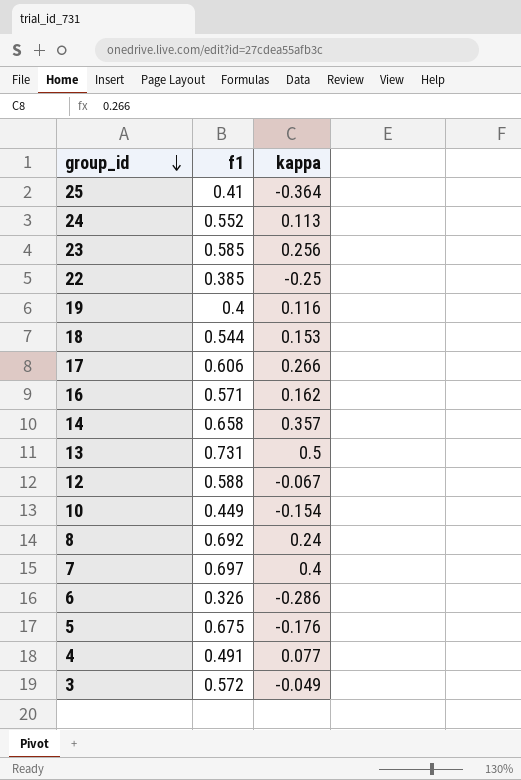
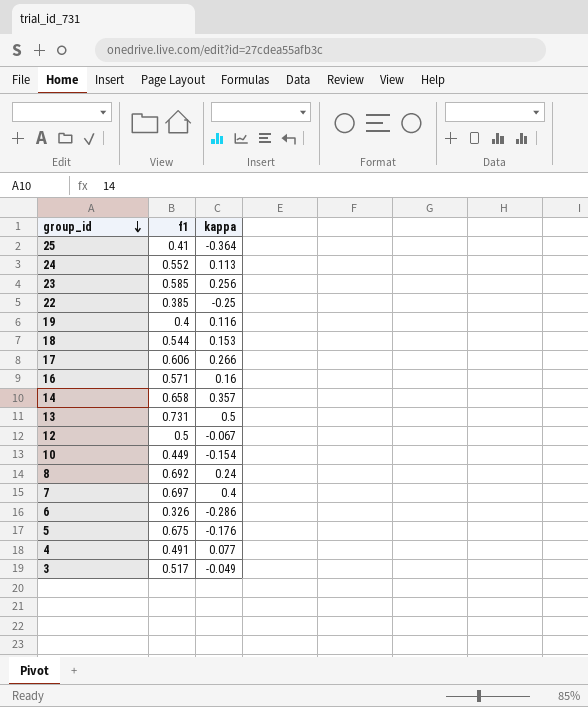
16 | kappa: 0.162 -> 0.16
12 | f1: 0.588 -> 0.5
3 | f1: 0.572 -> 0.517

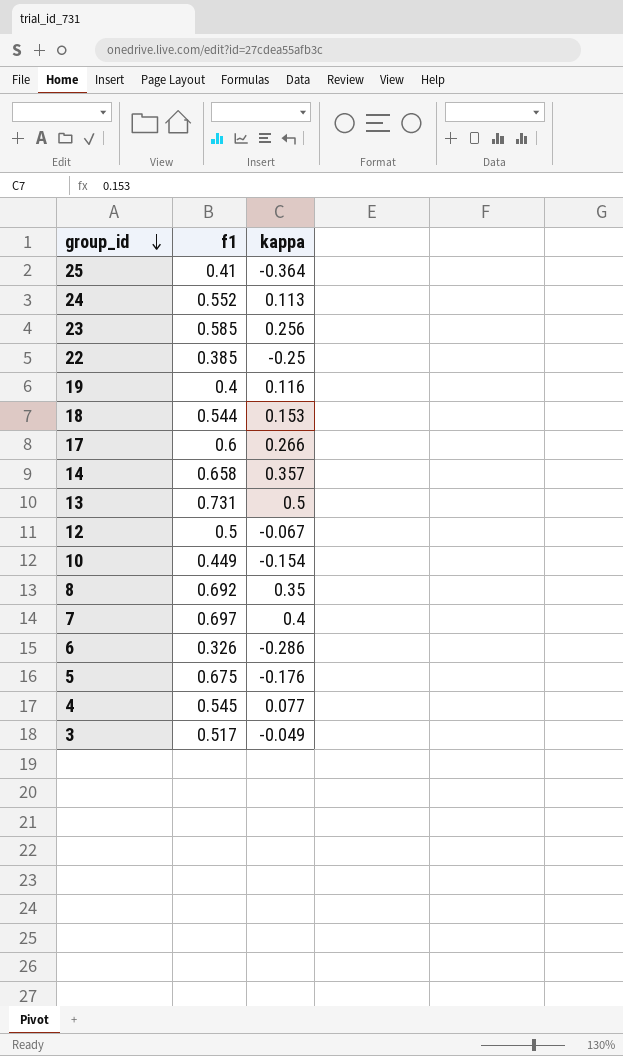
row 16: 0.571 | 0.16 -> none
17 | f1: 0.606 -> 0.6
8 | kappa: 0.24 -> 0.35
4 | f1: 0.491 -> 0.545

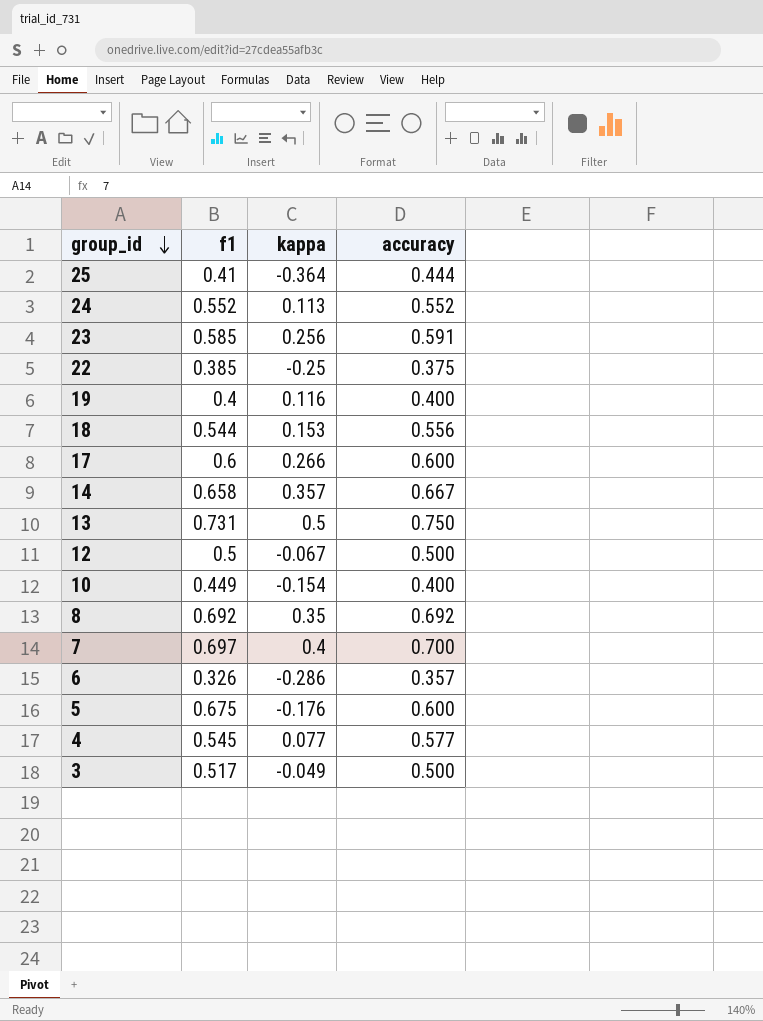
column accuracy | position: none -> 4

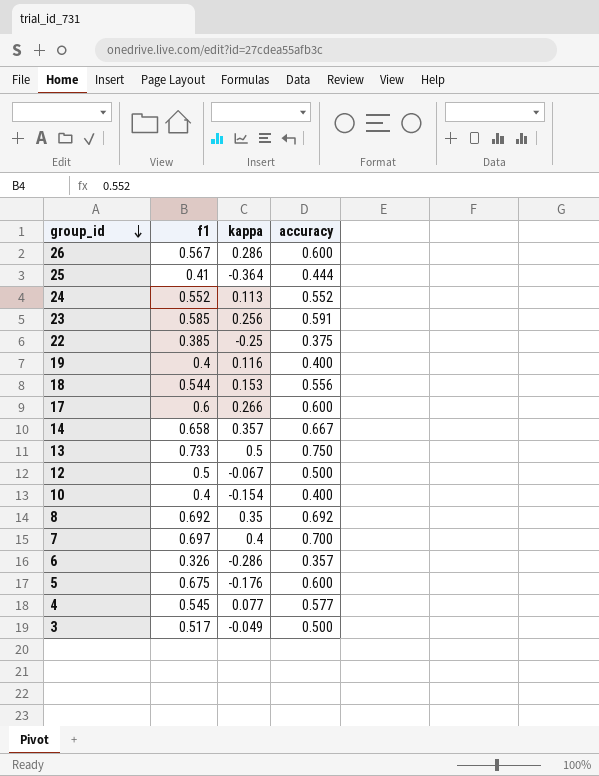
row 26: none -> 0.567 | 0.286 | 0.600
13 | f1: 0.731 -> 0.733
10 | f1: 0.449 -> 0.4

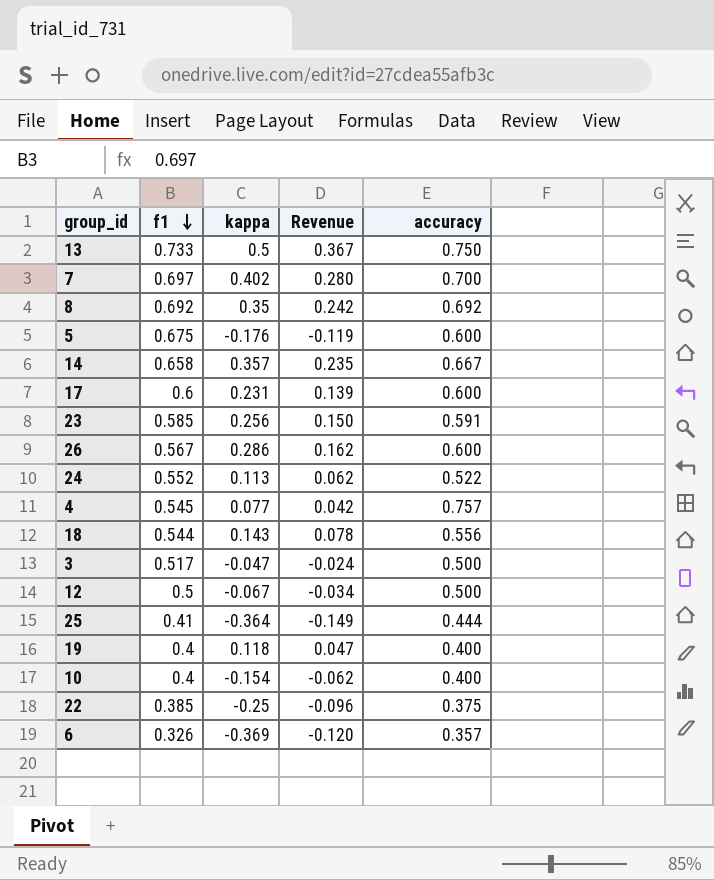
row order: group_id descending -> f1 descending
column Revenue | formula: none -> [f1] * [kappa]
7 | kappa: 0.4 -> 0.402
17 | kappa: 0.266 -> 0.231
24 | accuracy: 0.552 -> 0.522
4 | accuracy: 0.577 -> 0.757
18 | kappa: 0.153 -> 0.143
3 | kappa: -0.049 -> -0.047
19 | kappa: 0.116 -> 0.118
6 | kappa: -0.286 -> -0.369

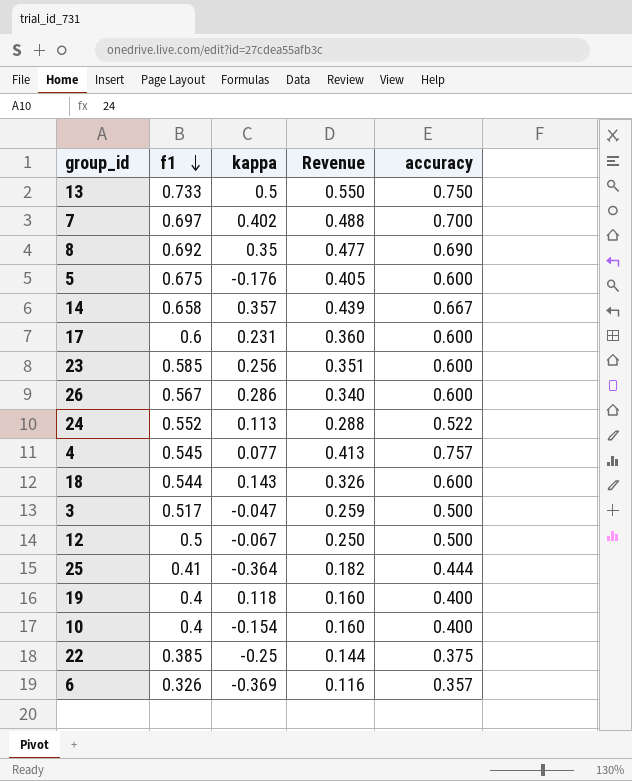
column Revenue | formula: [f1] * [kappa] -> [f1] * [accuracy]
8 | accuracy: 0.692 -> 0.690
23 | accuracy: 0.591 -> 0.600
18 | accuracy: 0.556 -> 0.600

